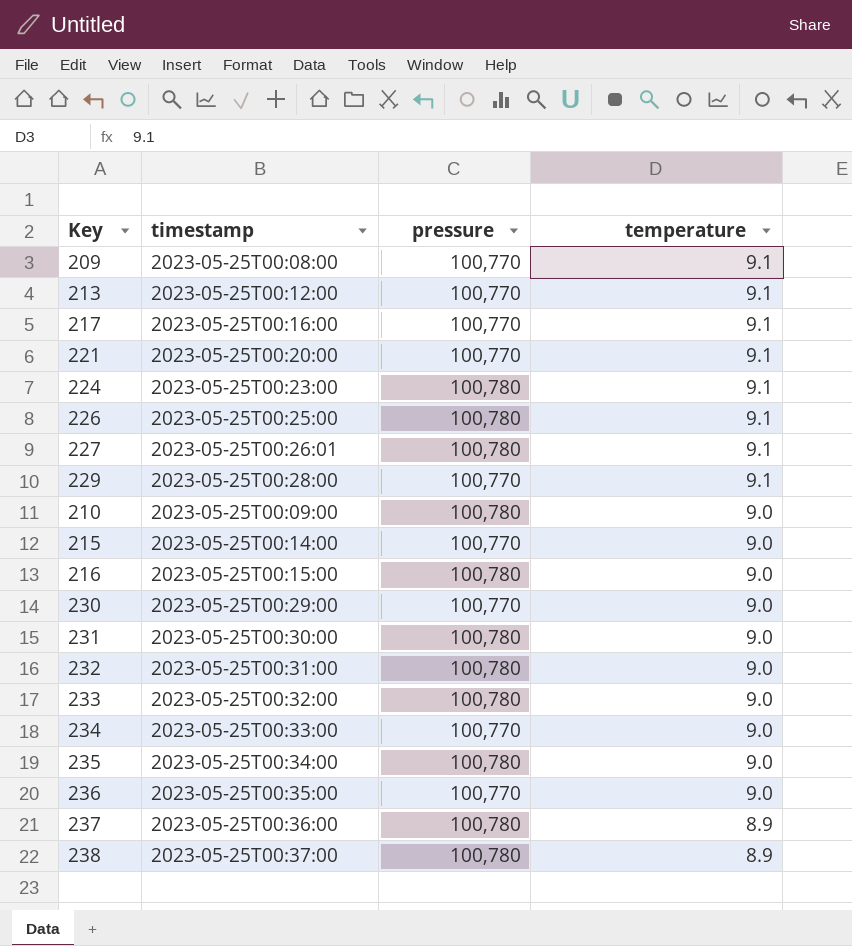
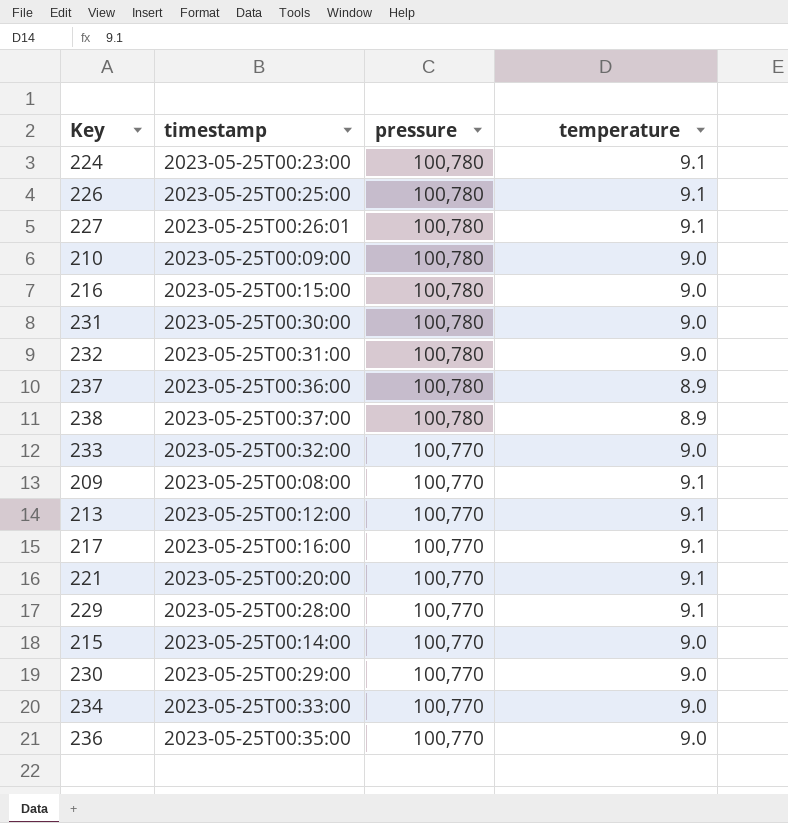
row order: temperature descending -> pressure descending
row 235: 2023-05-25T00:34:00 | 100,780 | 9.0 -> none
233 | pressure: 100,780 -> 100,770

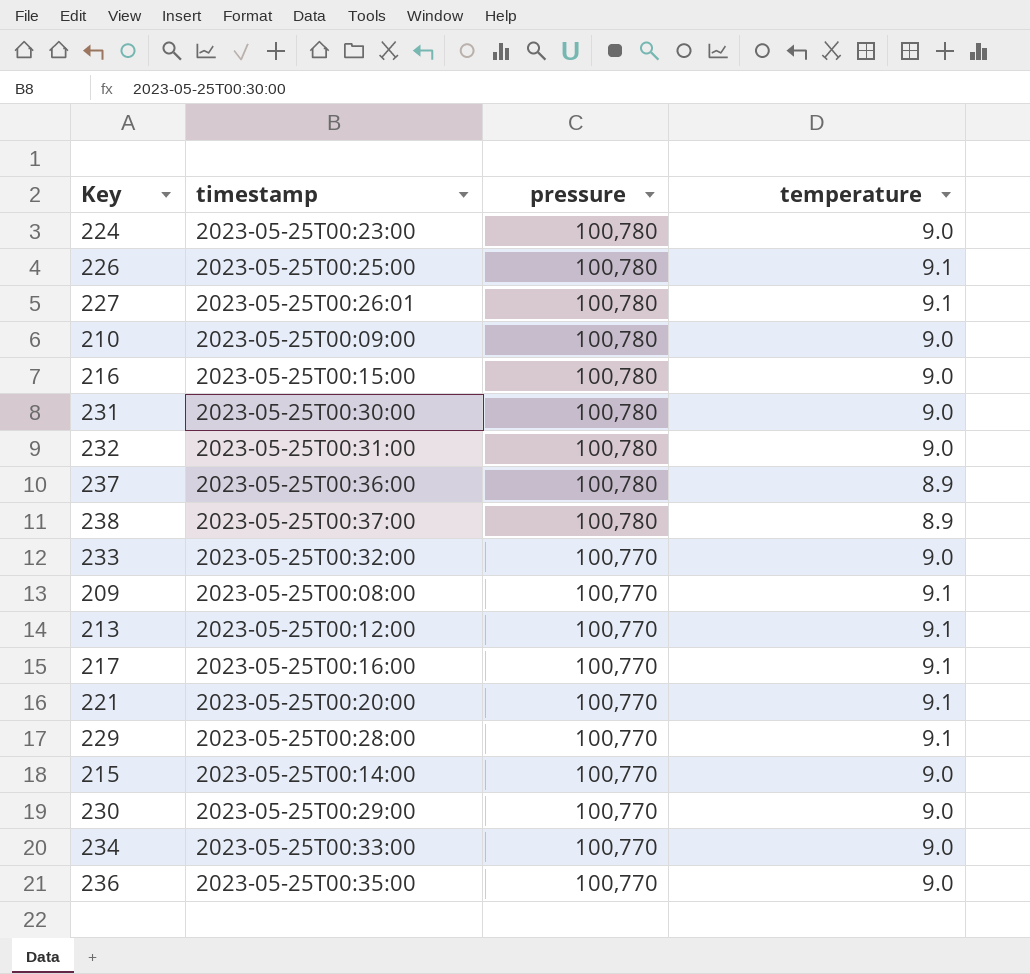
224 | temperature: 9.1 -> 9.0

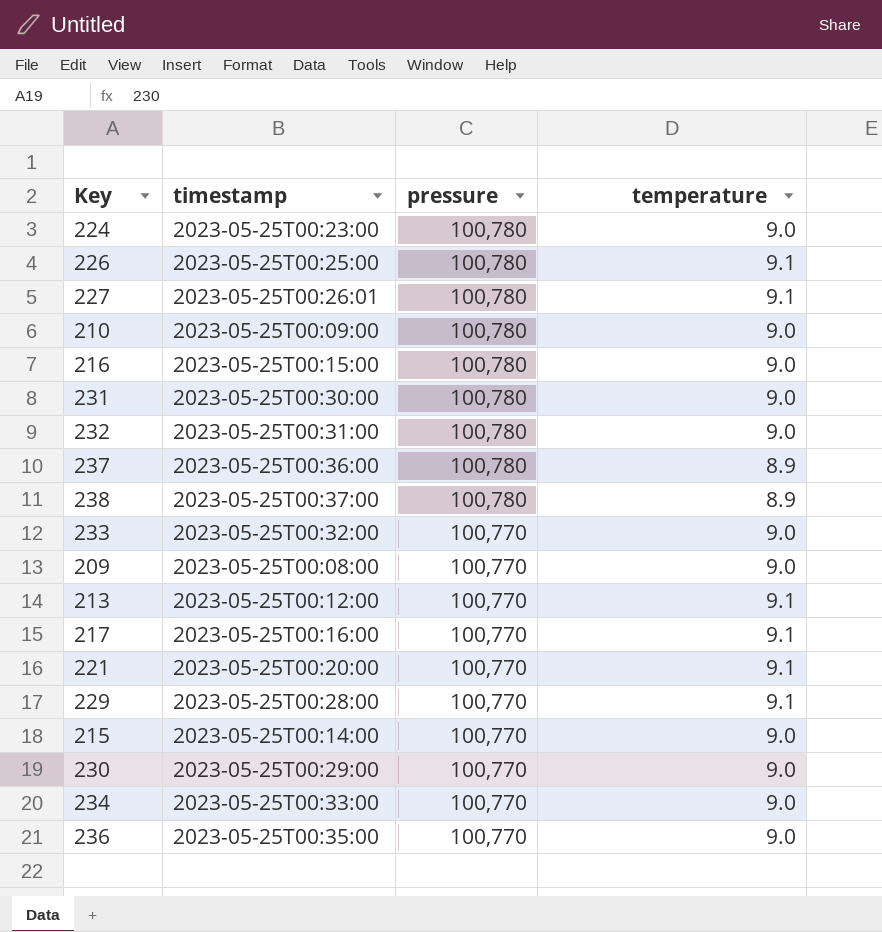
209 | temperature: 9.1 -> 9.0

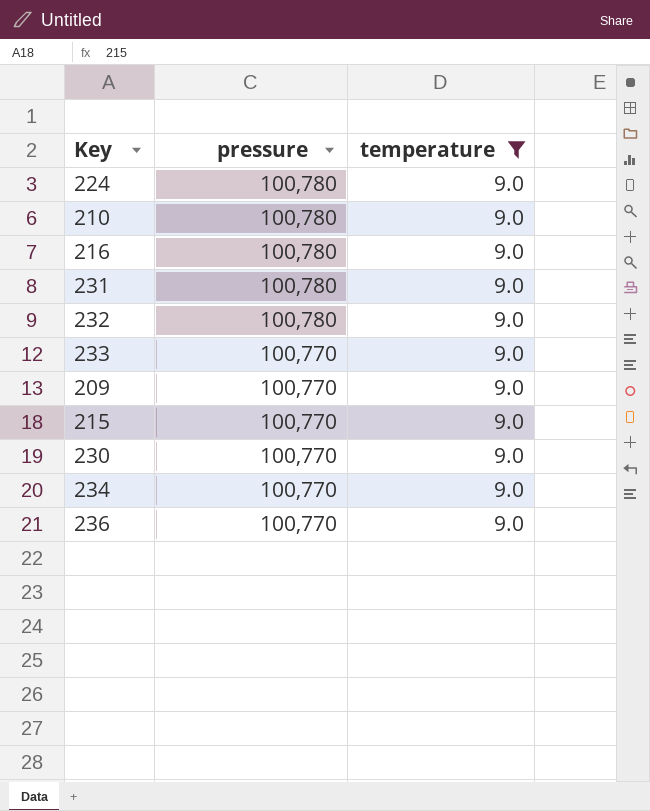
filter: none -> temperature = 9.0
column timestamp | position: 2 -> none

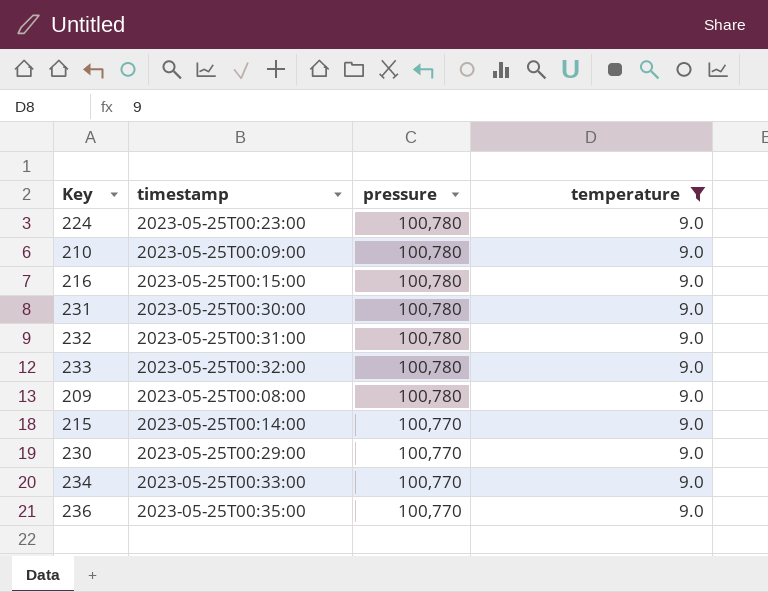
column timestamp | position: none -> 2
233 | pressure: 100,770 -> 100,780
209 | pressure: 100,770 -> 100,780

